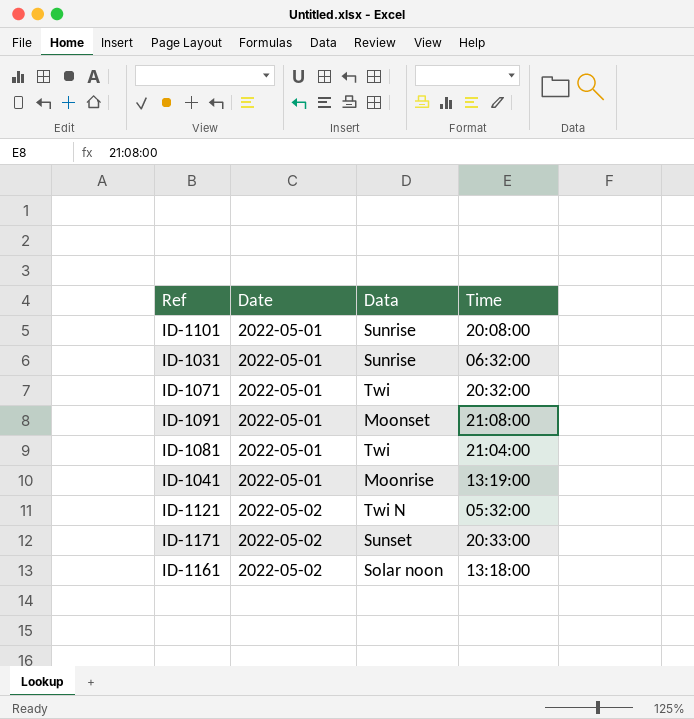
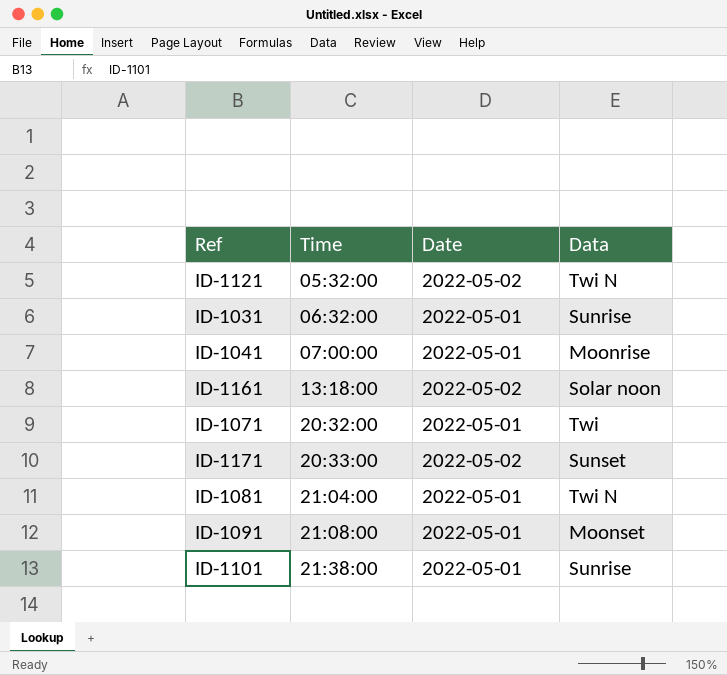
row order: Date ascending -> Time ascending
column Time | position: 4 -> 2
ID-1041 | Time: 13:19:00 -> 07:00:00
ID-1081 | Data: Twi -> Twi N
ID-1101 | Time: 20:08:00 -> 21:38:00

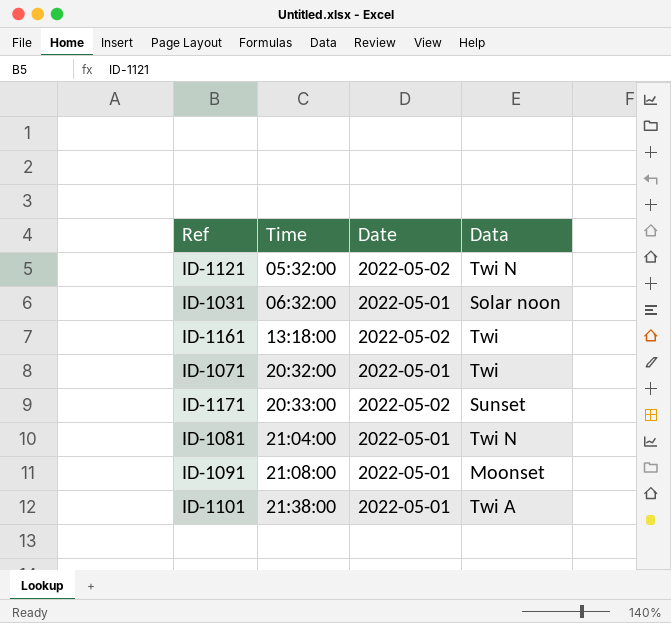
row ID-1041: 07:00:00 | 2022-05-01 | Moonrise -> none
ID-1031 | Data: Sunrise -> Solar noon
ID-1161 | Data: Solar noon -> Twi
ID-1101 | Data: Sunrise -> Twi A

